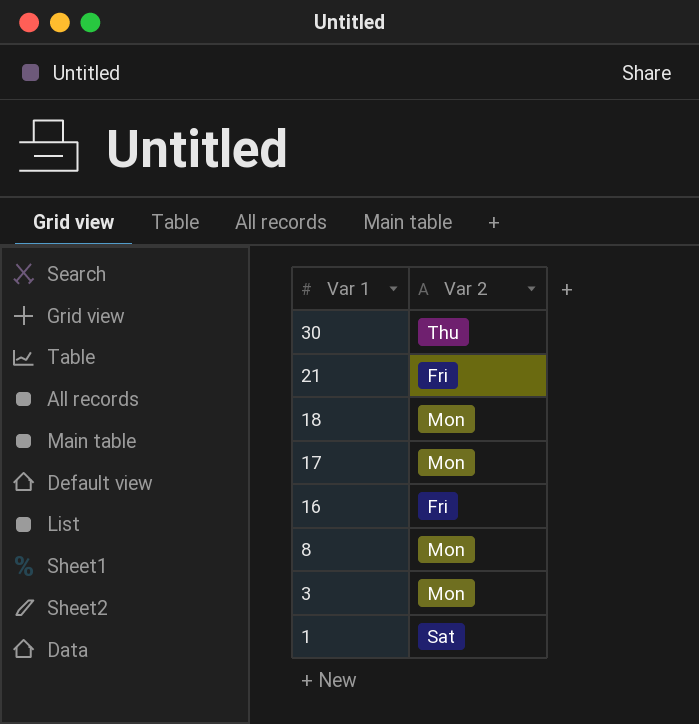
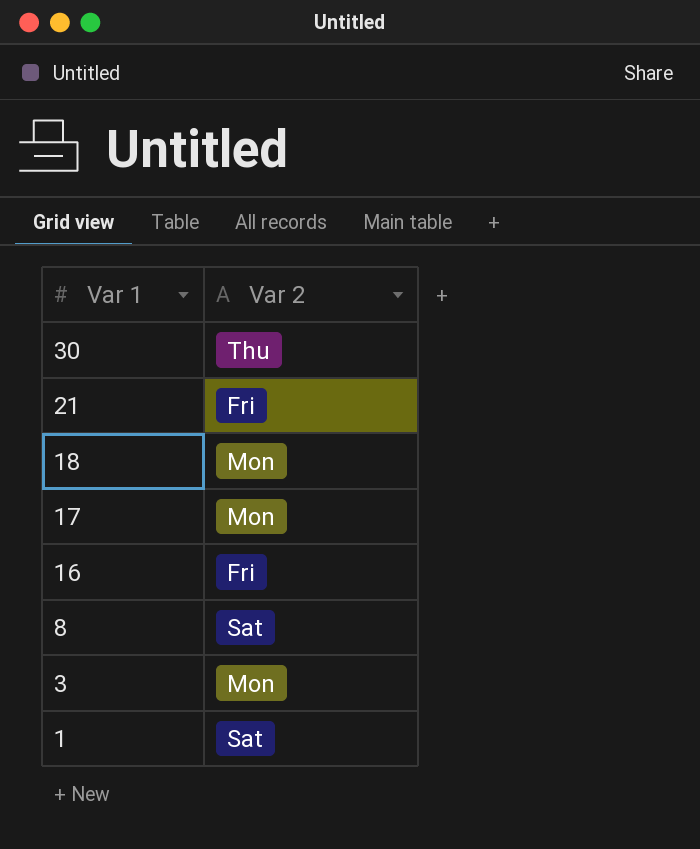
8 | Var 2: Mon -> Sat

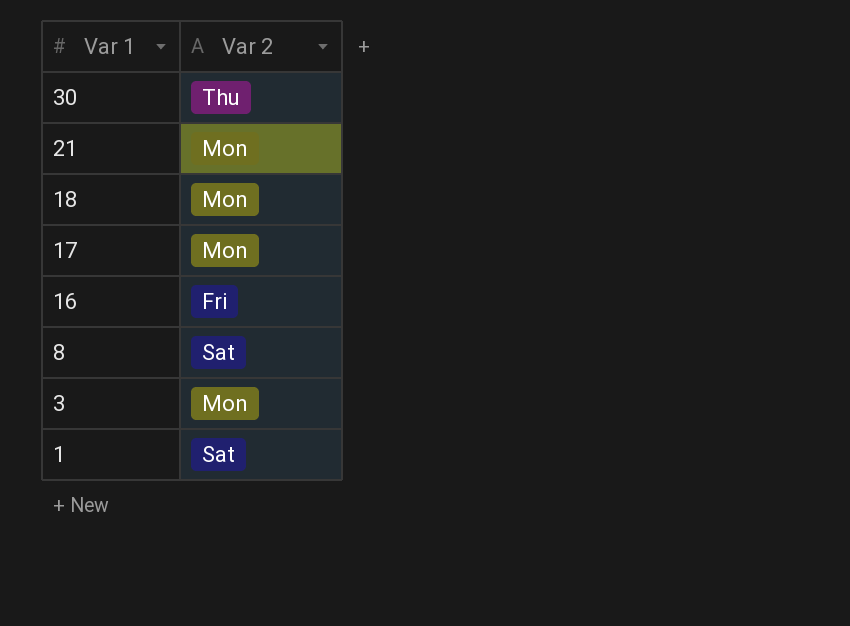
21 | Var 2: Fri -> Mon

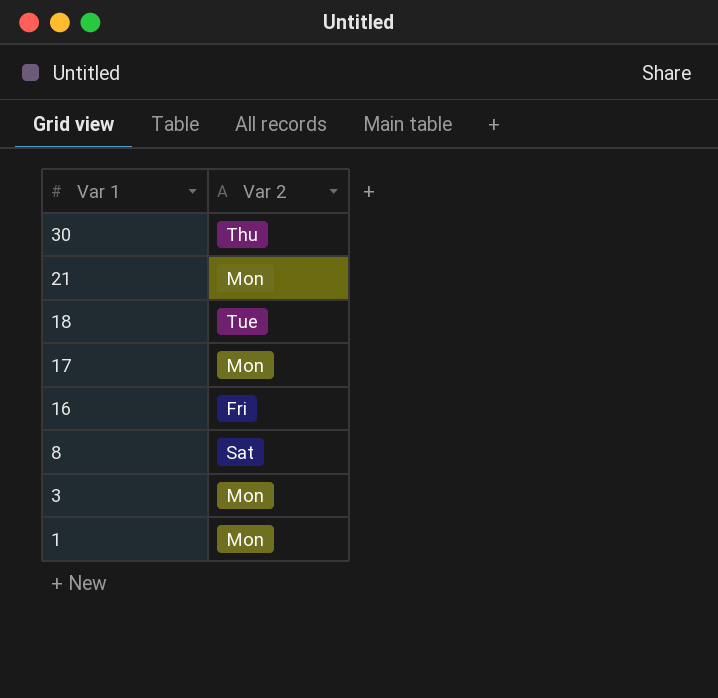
18 | Var 2: Mon -> Tue
1 | Var 2: Sat -> Mon

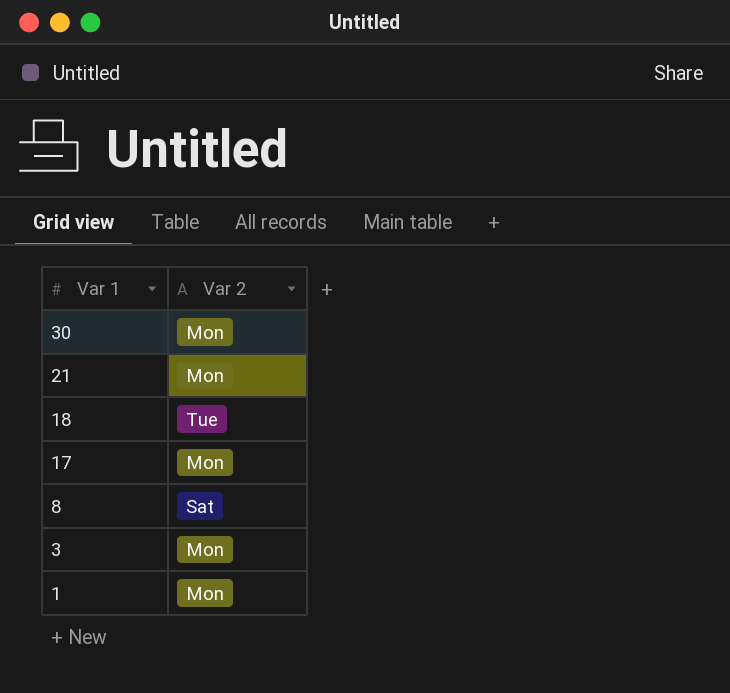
row 16: Fri -> none
30 | Var 2: Thu -> Mon

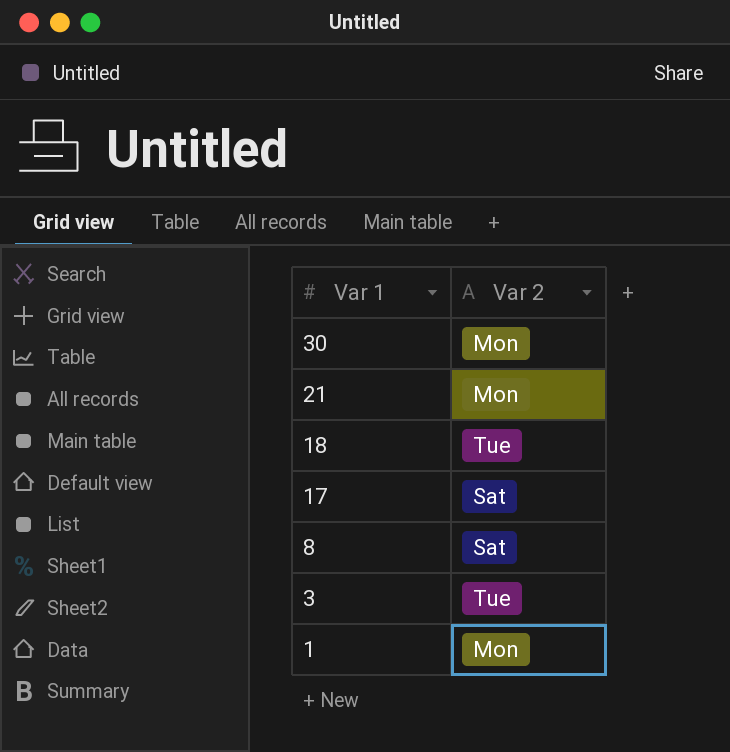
17 | Var 2: Mon -> Sat
3 | Var 2: Mon -> Tue

